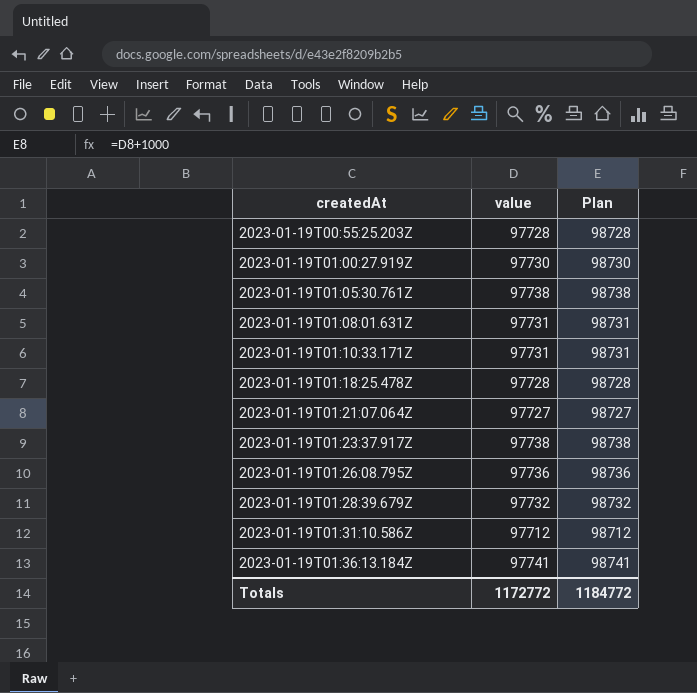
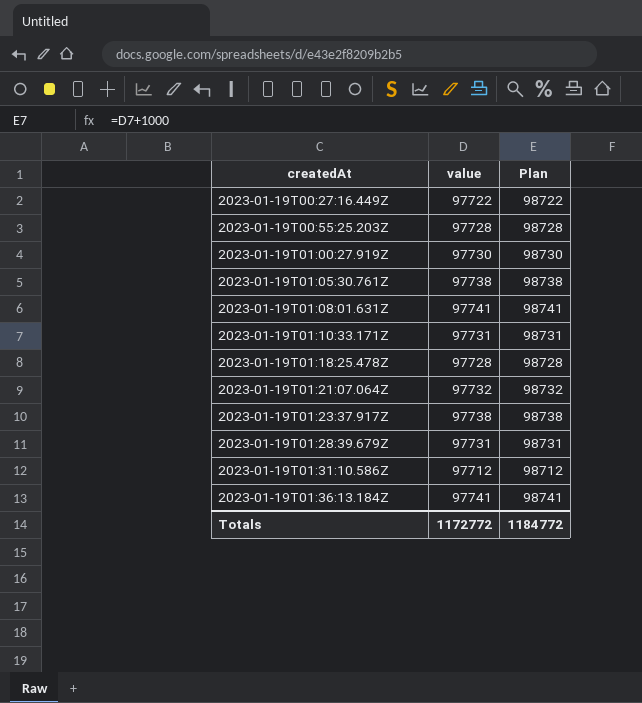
row 2023-01-19T01:26:08.795Z: 97736 | 98736 -> none
row 2023-01-19T00:27:16.449Z: none -> 97722 | 98722
2023-01-19T01:08:01.631Z | value: 97731 -> 97741
2023-01-19T01:08:01.631Z | Plan: 98731 -> 98741
2023-01-19T01:21:07.064Z | value: 97727 -> 97732
2023-01-19T01:21:07.064Z | Plan: 98727 -> 98732
2023-01-19T01:28:39.679Z | value: 97732 -> 97731
2023-01-19T01:28:39.679Z | Plan: 98732 -> 98731

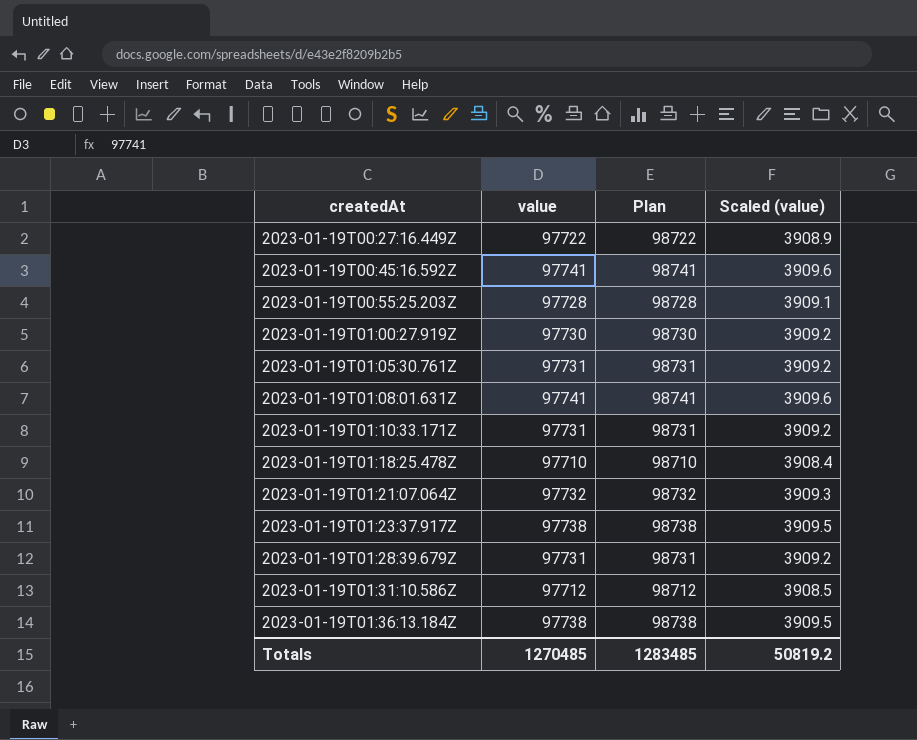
column Scaled (value) | formula: none -> [value] * 0.04
row 2023-01-19T00:45:16.592Z: none -> 97741 | 98741 | 3909.6
2023-01-19T01:05:30.761Z | value: 97738 -> 97731
2023-01-19T01:05:30.761Z | Plan: 98738 -> 98731
2023-01-19T01:18:25.478Z | value: 97728 -> 97710
2023-01-19T01:18:25.478Z | Plan: 98728 -> 98710
2023-01-19T01:36:13.184Z | value: 97741 -> 97738
2023-01-19T01:36:13.184Z | Plan: 98741 -> 98738
Totals | value: 1172772 -> 1270485
Totals | Plan: 1184772 -> 1283485

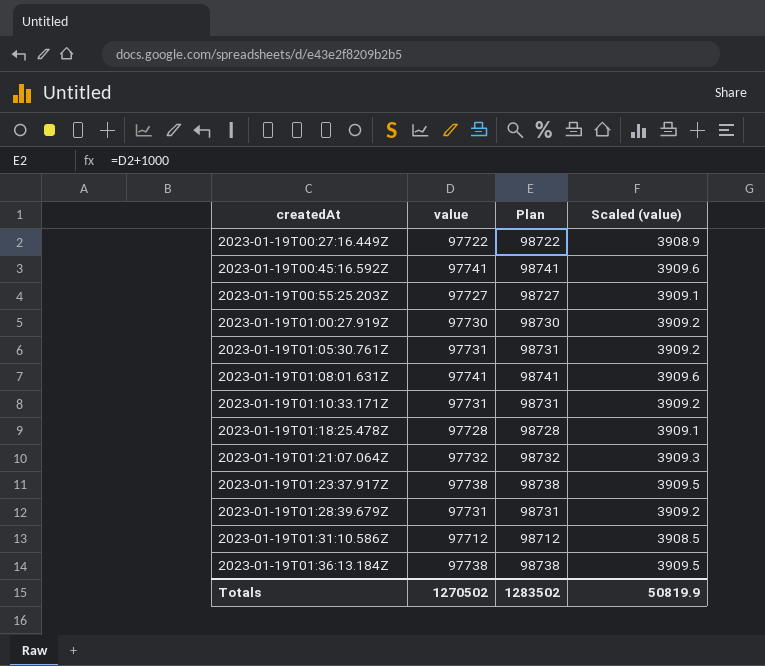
2023-01-19T00:55:25.203Z | value: 97728 -> 97727
2023-01-19T00:55:25.203Z | Plan: 98728 -> 98727
2023-01-19T01:18:25.478Z | value: 97710 -> 97728
2023-01-19T01:18:25.478Z | Plan: 98710 -> 98728
2023-01-19T01:18:25.478Z | Scaled (value): 3908.4 -> 3909.1
Totals | value: 1270485 -> 1270502
Totals | Plan: 1283485 -> 1283502
Totals | Scaled (value): 50819.2 -> 50819.9

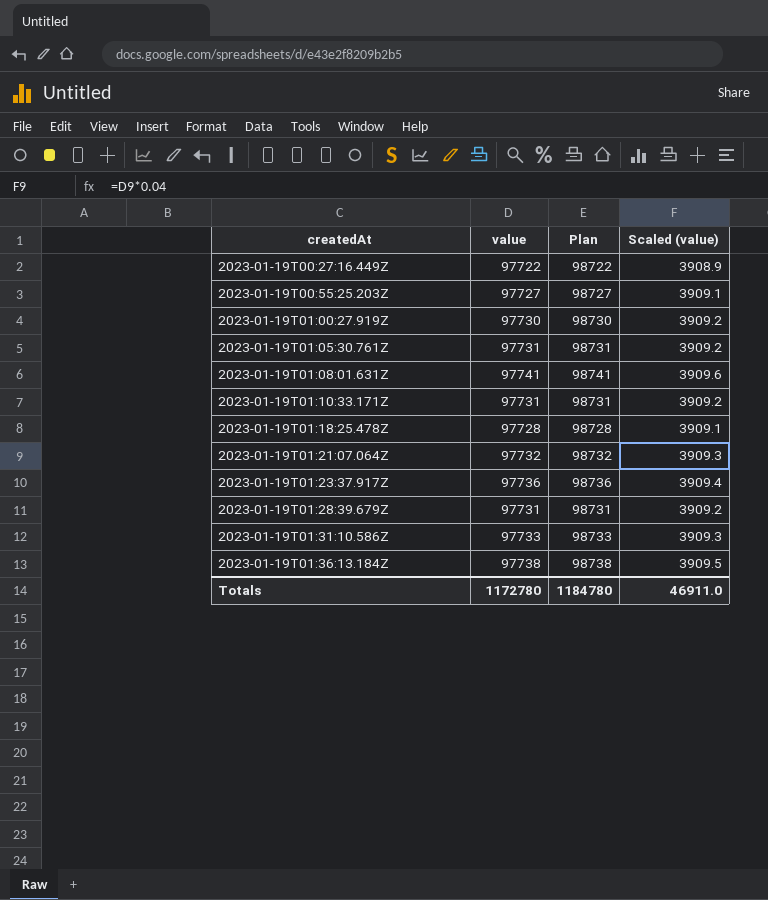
row 2023-01-19T00:45:16.592Z: 97741 | 98741 | 3909.6 -> none
2023-01-19T01:23:37.917Z | value: 97738 -> 97736
2023-01-19T01:23:37.917Z | Plan: 98738 -> 98736
2023-01-19T01:23:37.917Z | Scaled (value): 3909.5 -> 3909.4
2023-01-19T01:31:10.586Z | value: 97712 -> 97733
2023-01-19T01:31:10.586Z | Plan: 98712 -> 98733
2023-01-19T01:31:10.586Z | Scaled (value): 3908.5 -> 3909.3
Totals | value: 1270502 -> 1172780
Totals | Plan: 1283502 -> 1184780
Totals | Scaled (value): 50819.9 -> 46911.0

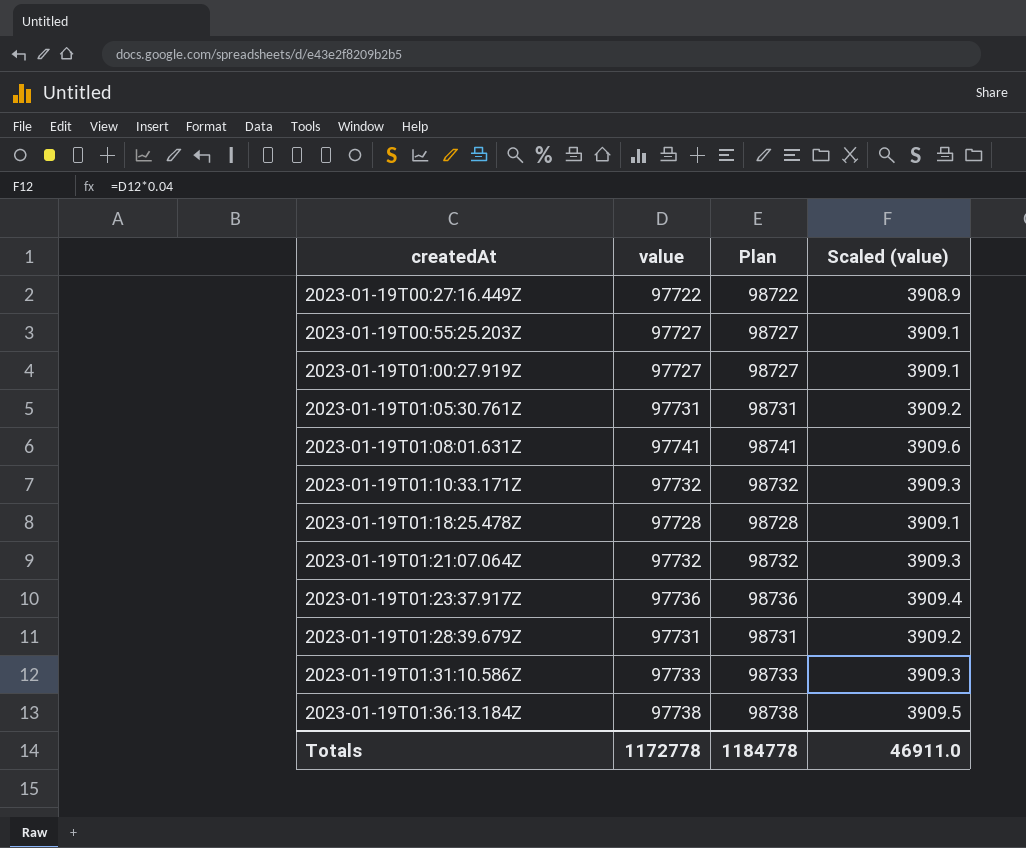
2023-01-19T01:00:27.919Z | value: 97730 -> 97727
2023-01-19T01:00:27.919Z | Plan: 98730 -> 98727
2023-01-19T01:00:27.919Z | Scaled (value): 3909.2 -> 3909.1
2023-01-19T01:10:33.171Z | value: 97731 -> 97732
2023-01-19T01:10:33.171Z | Plan: 98731 -> 98732
2023-01-19T01:10:33.171Z | Scaled (value): 3909.2 -> 3909.3
Totals | value: 1172780 -> 1172778
Totals | Plan: 1184780 -> 1184778

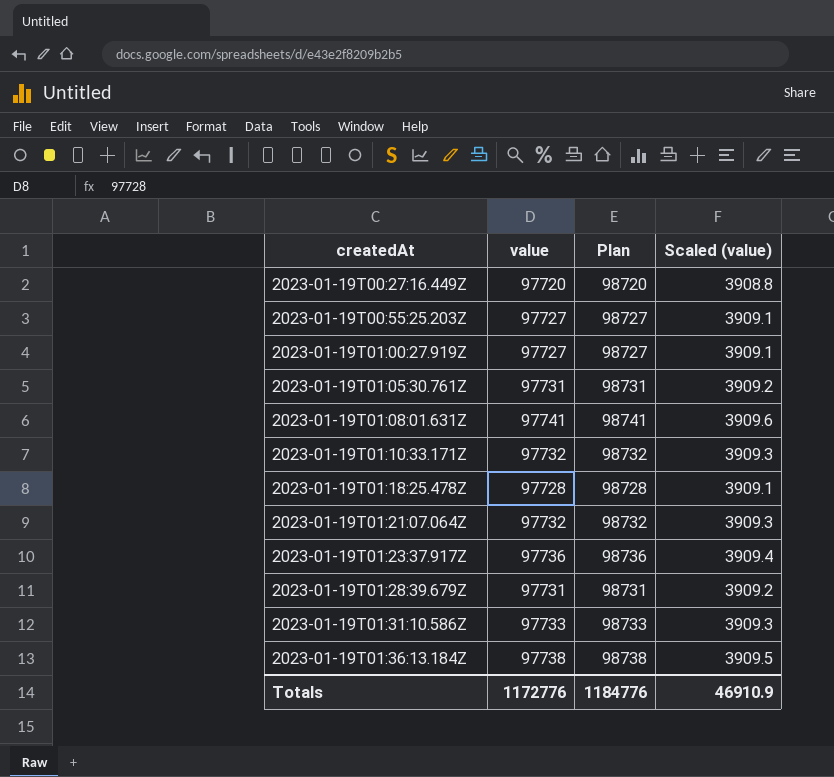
2023-01-19T00:27:16.449Z | value: 97722 -> 97720
2023-01-19T00:27:16.449Z | Plan: 98722 -> 98720
2023-01-19T00:27:16.449Z | Scaled (value): 3908.9 -> 3908.8
Totals | value: 1172778 -> 1172776
Totals | Plan: 1184778 -> 1184776
Totals | Scaled (value): 46911.0 -> 46910.9

